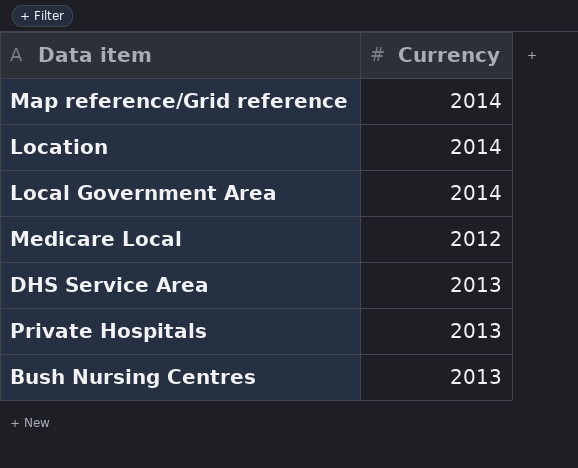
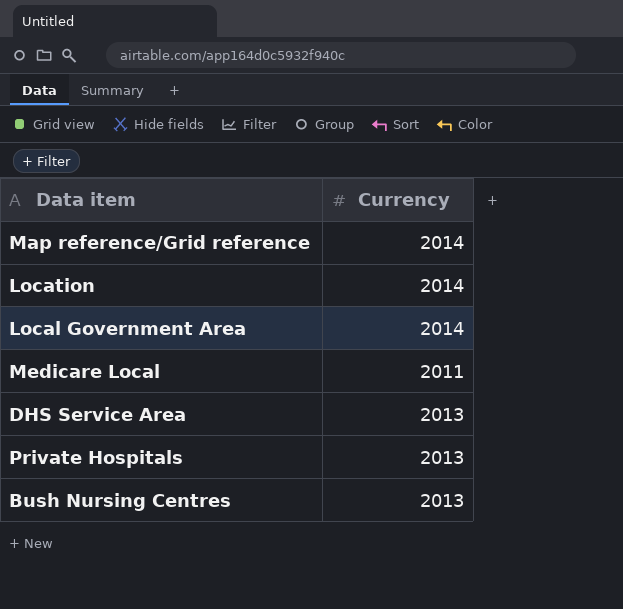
Medicare Local | Currency: 2012 -> 2011

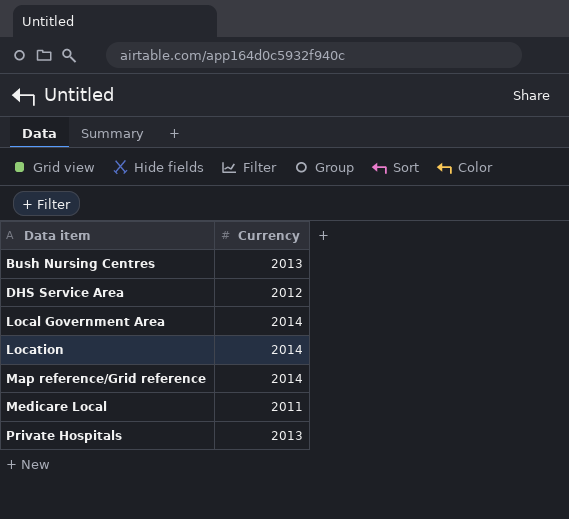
row order: none -> Data item ascending
DHS Service Area | Currency: 2013 -> 2012

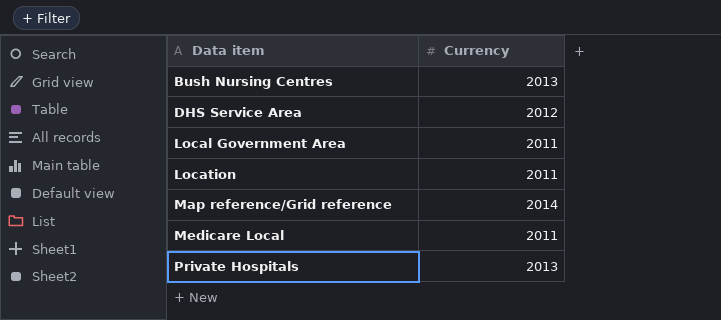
Local Government Area | Currency: 2014 -> 2011
Location | Currency: 2014 -> 2011

